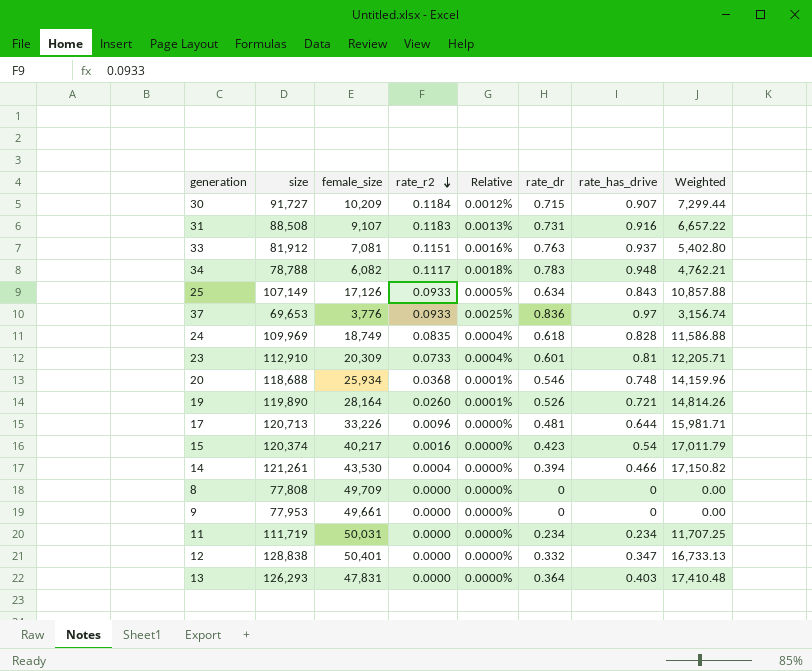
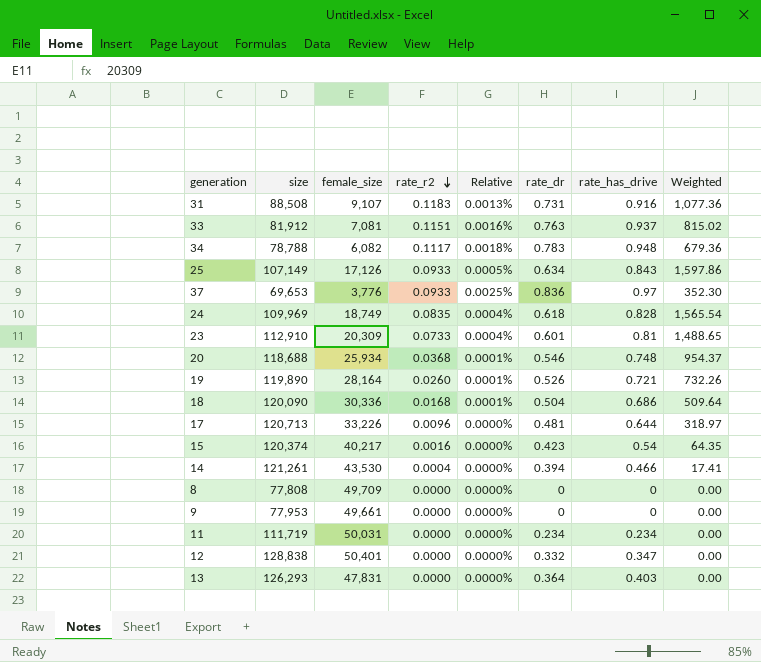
column Weighted | formula: [female_size] * [rate_dr] -> [female_size] * [rate_r2]
row 30: 91,727 | 10,209 | 0.1184 | 0.0012% | 0.715 | 0.907 | 7,299.44 -> none
row 18: none -> 120,090 | 30,336 | 0.0168 | 0.0001% | 0.504 | 0.686 | 509.64

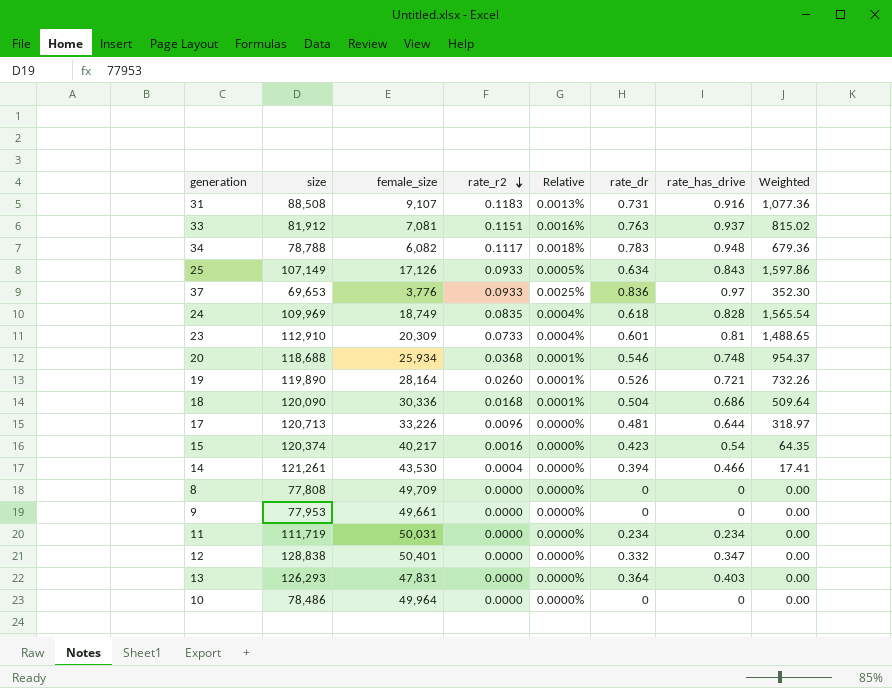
row 10: none -> 78,486 | 49,964 | 0.0000 | 0.0000% | 0 | 0 | 0.00

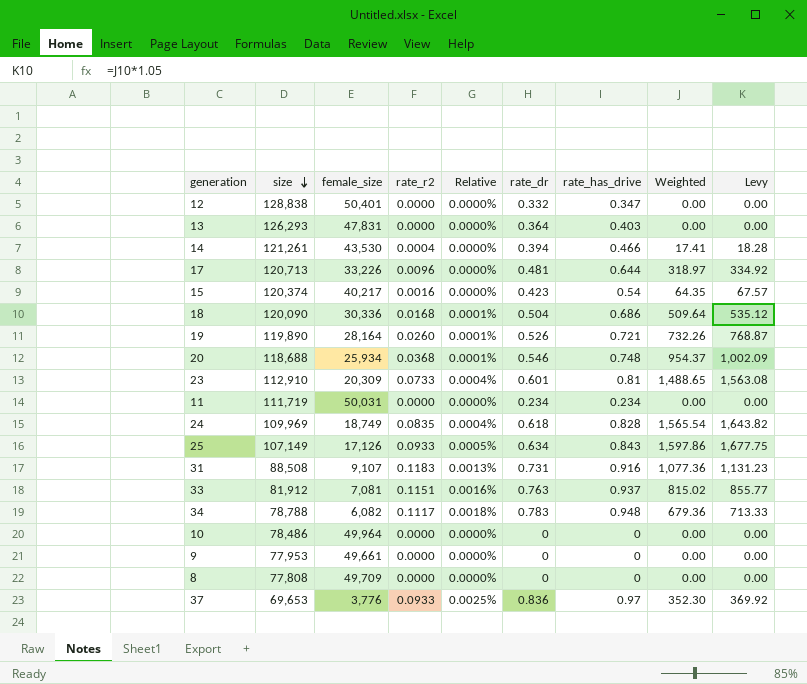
row order: rate_r2 descending -> size descending
column Levy | formula: none -> [Weighted] * 1.05

